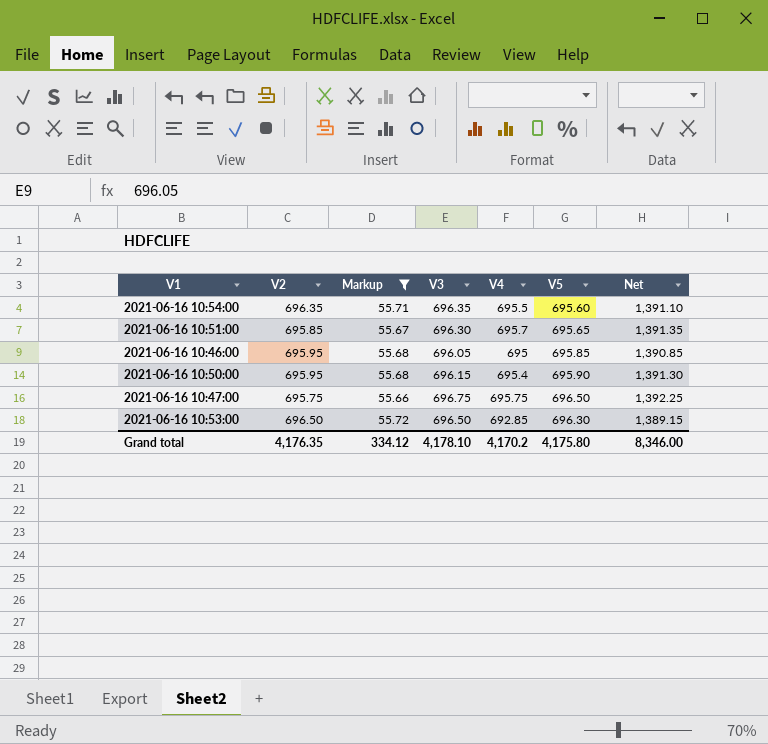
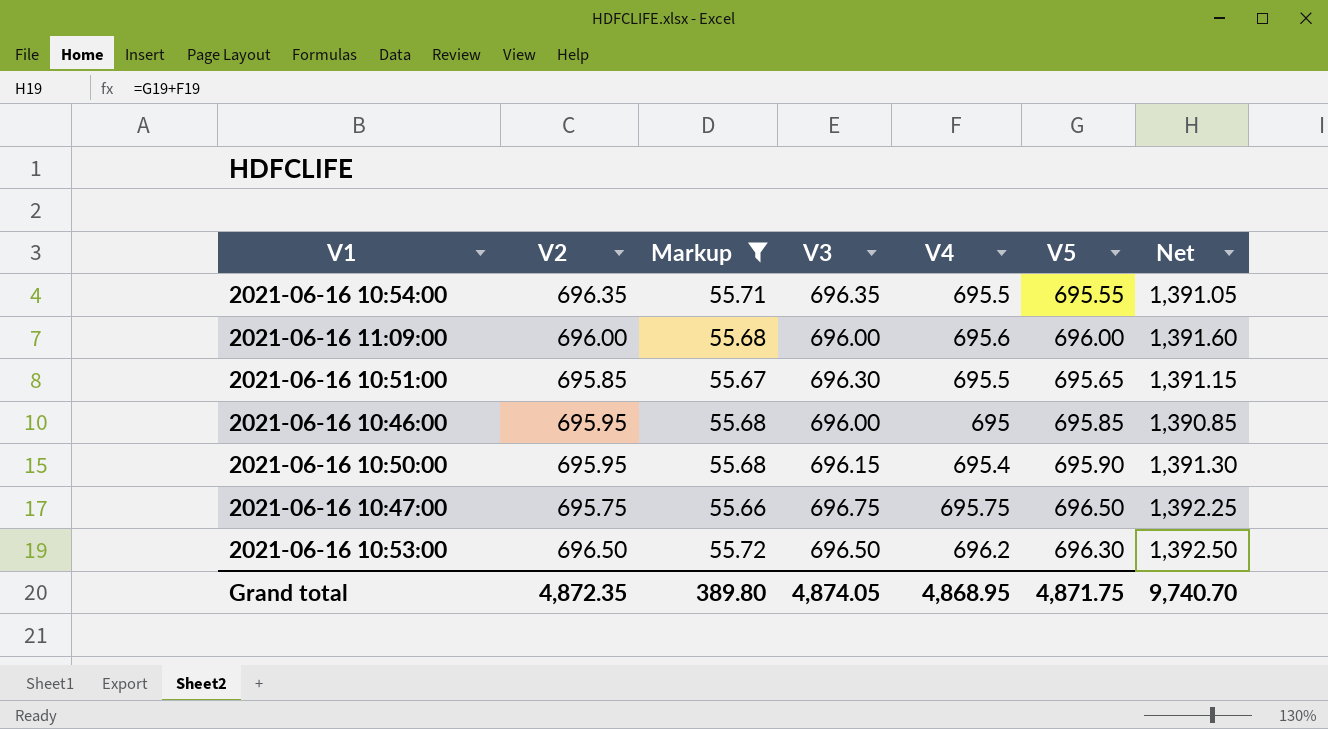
2021-06-16 10:54:00 | V5: 695.60 -> 695.55
2021-06-16 10:54:00 | Net: 1,391.10 -> 1,391.05
row 2021-06-16 11:09:00: none -> 696.00 | 55.68 | 696.00 | 695.6 | 696.00 | 1,391.60
2021-06-16 10:51:00 | V4: 695.7 -> 695.5
2021-06-16 10:51:00 | Net: 1,391.35 -> 1,391.15
2021-06-16 10:46:00 | V3: 696.05 -> 696.00
2021-06-16 10:53:00 | V4: 692.85 -> 696.2
2021-06-16 10:53:00 | Net: 1,389.15 -> 1,392.50
Grand total | V2: 4,176.35 -> 4,872.35
Grand total | Markup: 334.12 -> 389.80
Grand total | V3: 4,178.10 -> 4,874.05
Grand total | V4: 4,170.2 -> 4,868.95
Grand total | V5: 4,175.80 -> 4,871.75
Grand total | Net: 8,346.00 -> 9,740.70

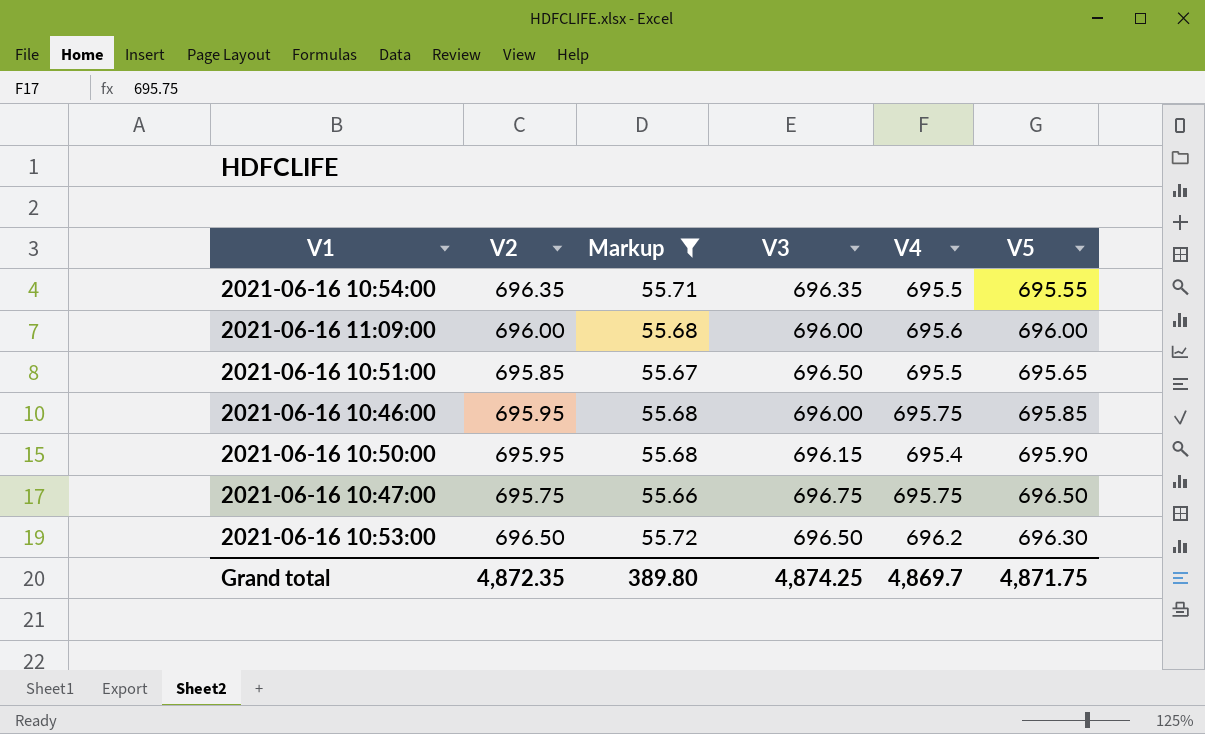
column Net | formula: [V4] + [V5] -> none
2021-06-16 10:51:00 | V3: 696.30 -> 696.50
2021-06-16 10:46:00 | V4: 695 -> 695.75
Grand total | V3: 4,874.05 -> 4,874.25
Grand total | V4: 4,868.95 -> 4,869.7

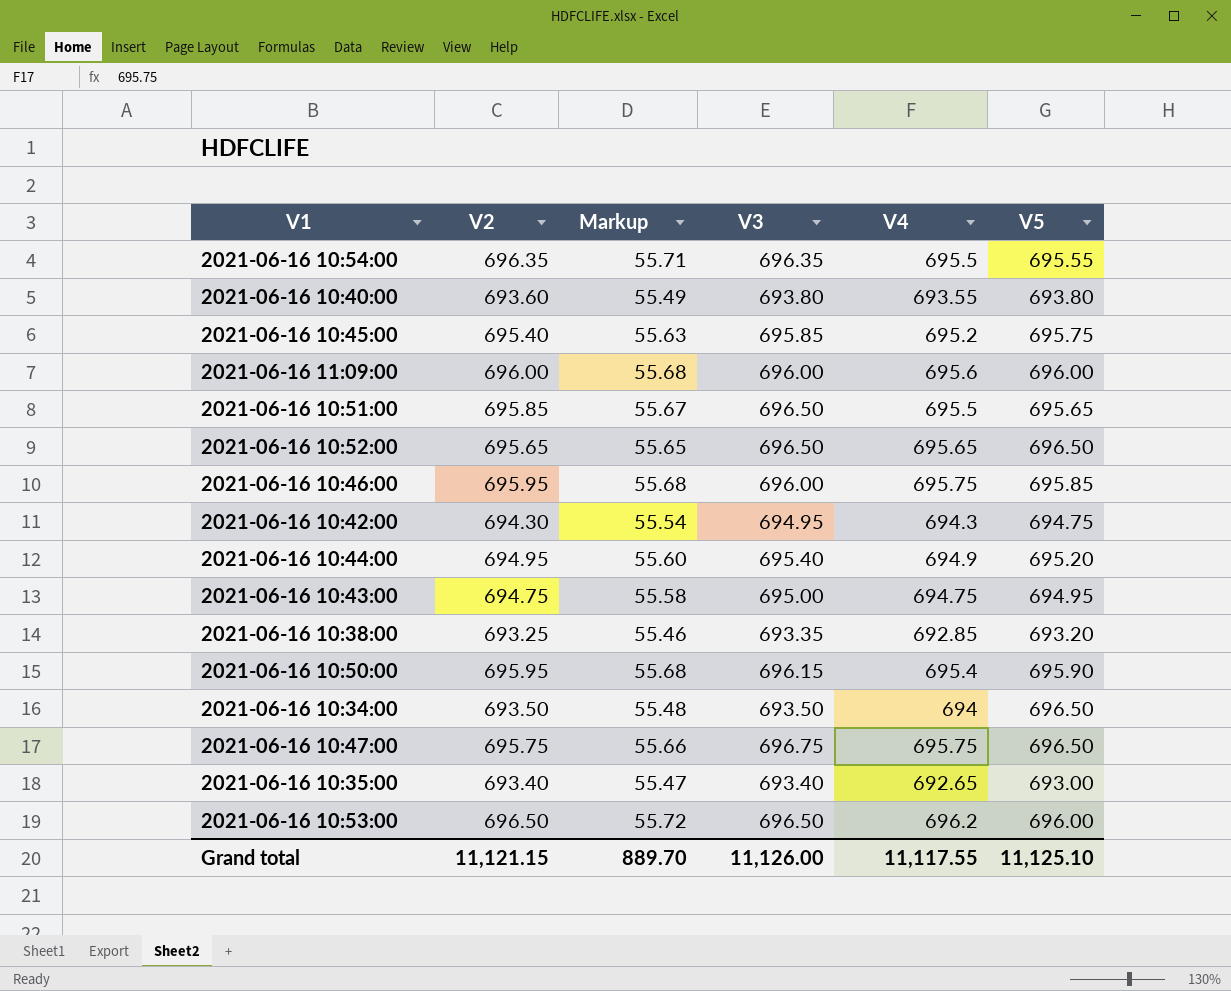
filter: Markup >= 55.66 -> none
2021-06-16 10:53:00 | V5: 696.30 -> 696.00
Grand total | V2: 4,872.35 -> 11,121.15
Grand total | Markup: 389.80 -> 889.70
Grand total | V3: 4,874.25 -> 11,126.00
Grand total | V4: 4,869.7 -> 11,117.55
Grand total | V5: 4,871.75 -> 11,125.10

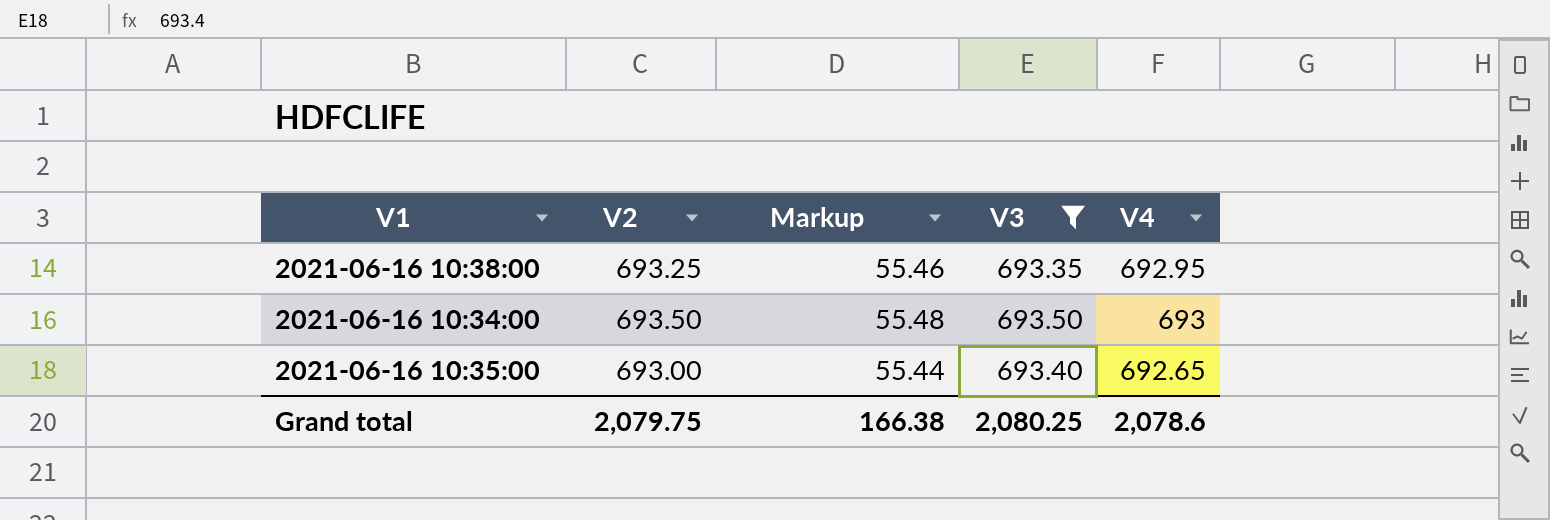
filter: none -> V3 <= 693.50
column V5 | position: 6 -> none
2021-06-16 10:38:00 | V4: 692.85 -> 692.95
2021-06-16 10:34:00 | V4: 694 -> 693
2021-06-16 10:35:00 | V2: 693.40 -> 693.00
2021-06-16 10:35:00 | Markup: 55.47 -> 55.44
Grand total | V2: 11,121.15 -> 2,079.75
Grand total | Markup: 889.70 -> 166.38
Grand total | V3: 11,126.00 -> 2,080.25
Grand total | V4: 11,117.55 -> 2,078.6

